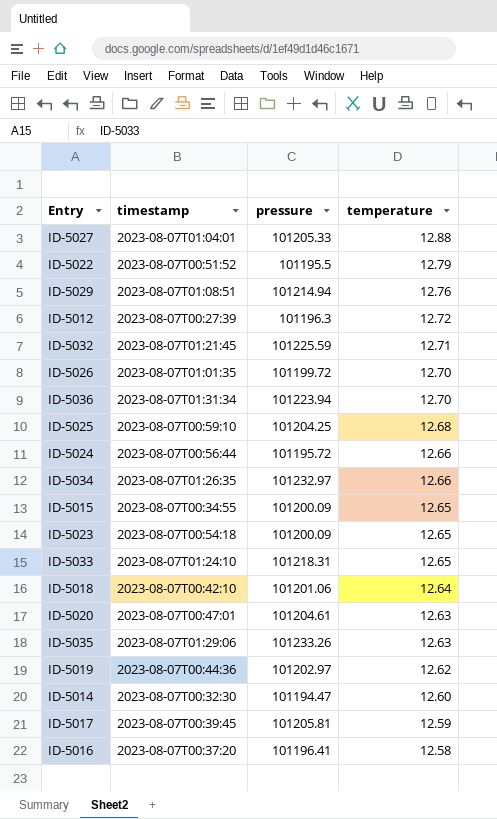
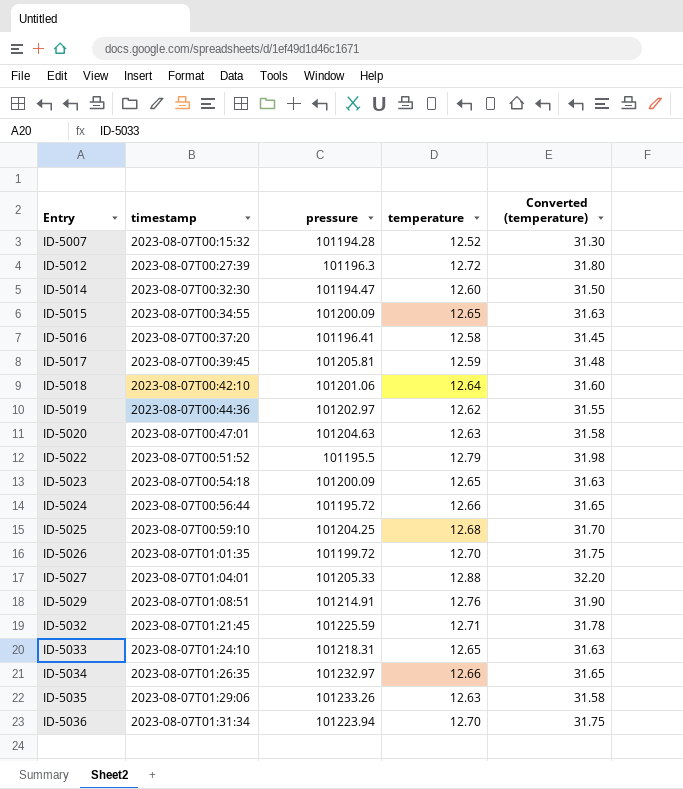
row order: temperature descending -> Entry ascending
column Converted (temperature) | formula: none -> [temperature] * 2.5
row ID-5007: none -> 2023-08-07T00:15:32 | 101194.28 | 12.52 | 31.30
ID-5020 | pressure: 101204.61 -> 101204.63
ID-5029 | pressure: 101214.94 -> 101214.91

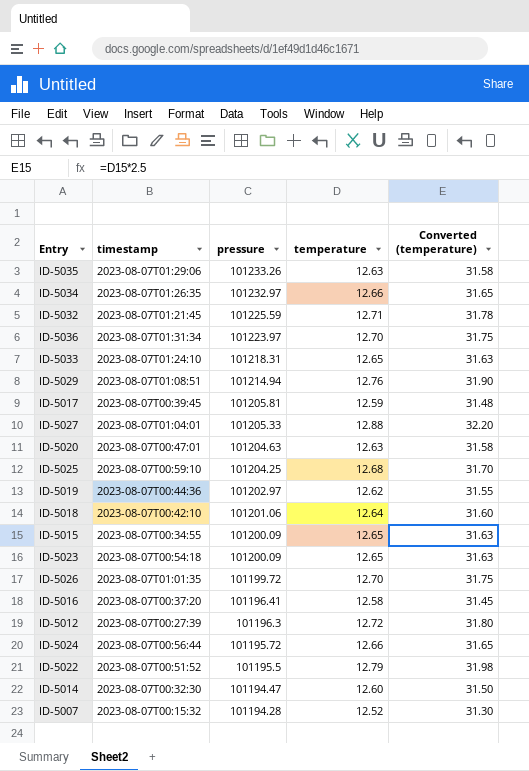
row order: Entry ascending -> pressure descending
ID-5036 | pressure: 101223.94 -> 101223.97
ID-5029 | pressure: 101214.91 -> 101214.94

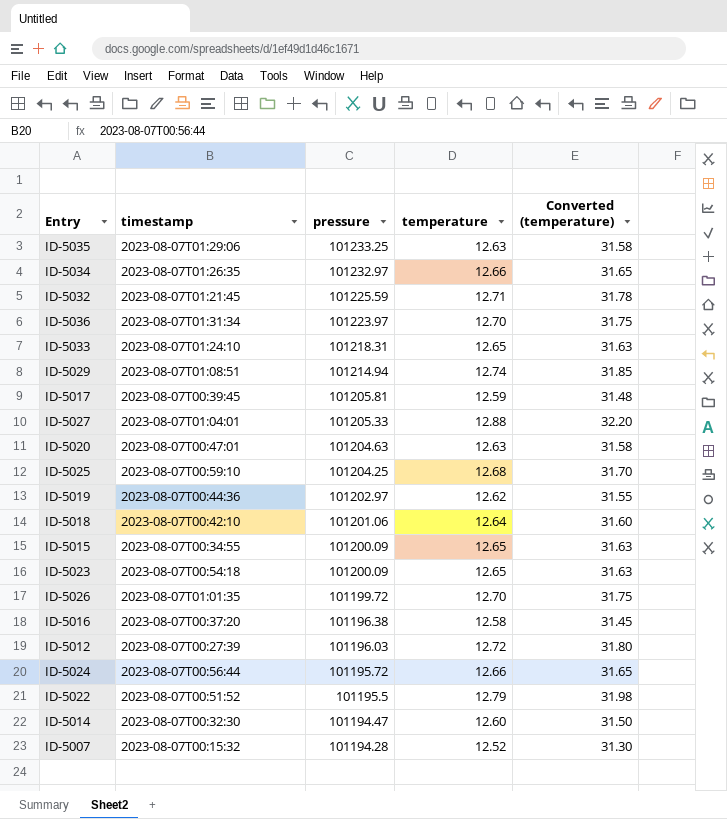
ID-5035 | pressure: 101233.26 -> 101233.25
ID-5029 | temperature: 12.76 -> 12.74
ID-5029 | Converted (temperature): 31.90 -> 31.85
ID-5016 | pressure: 101196.41 -> 101196.38
ID-5012 | pressure: 101196.3 -> 101196.03

